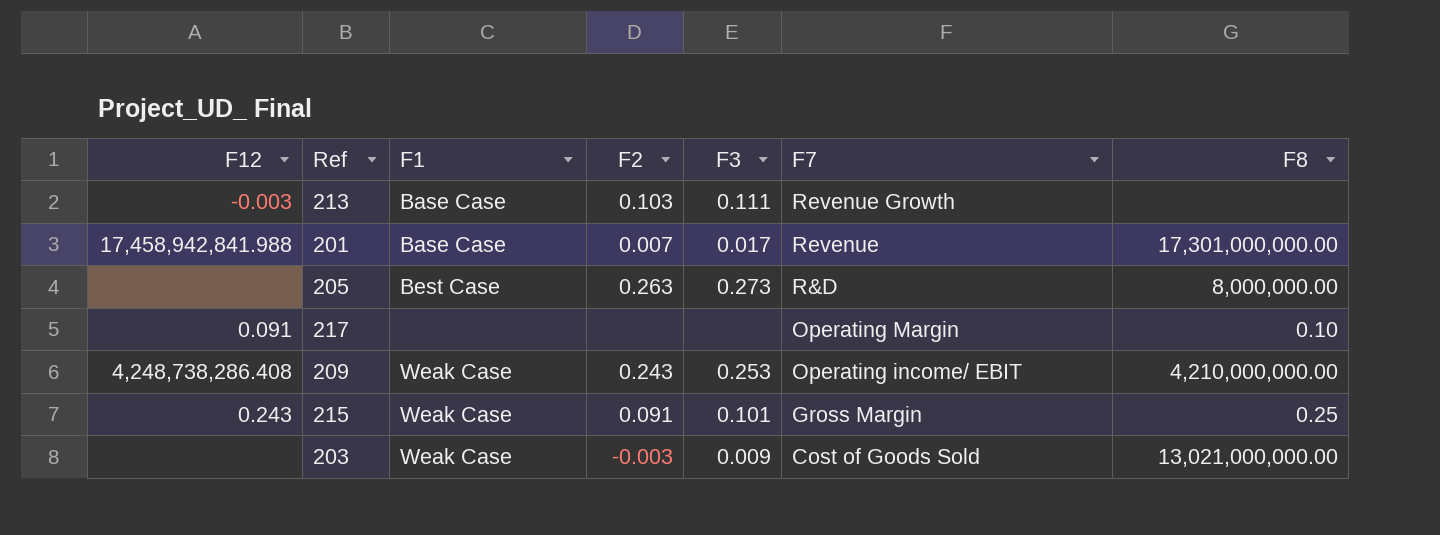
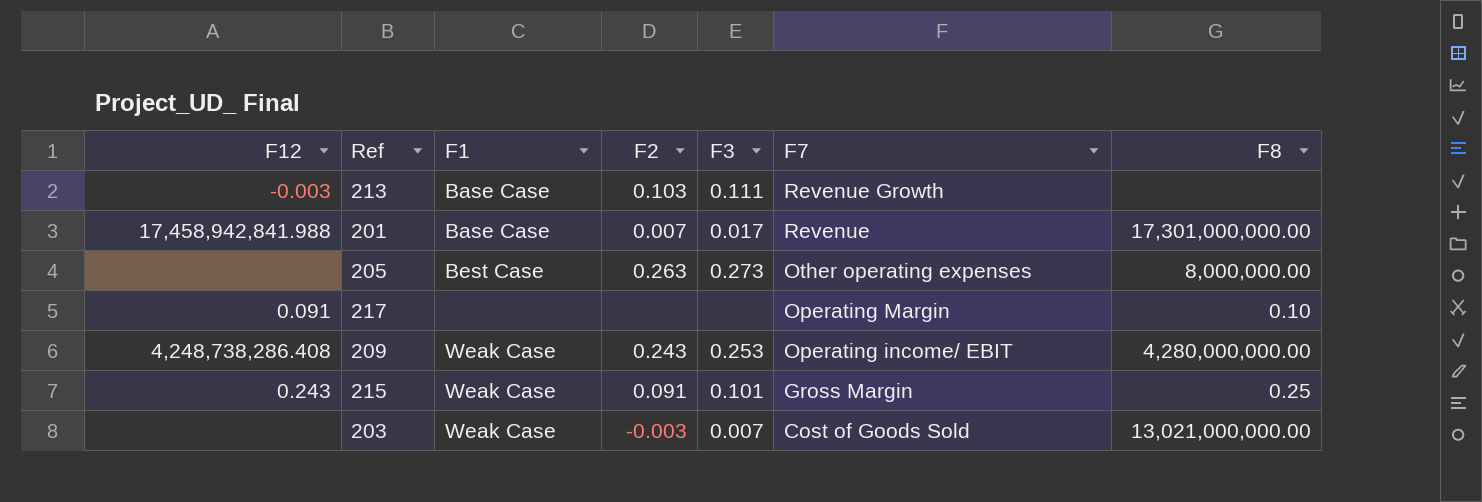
205 | F7: R&D -> Other operating expenses
209 | F8: 4,210,000,000.00 -> 4,280,000,000.00
203 | F3: 0.009 -> 0.007

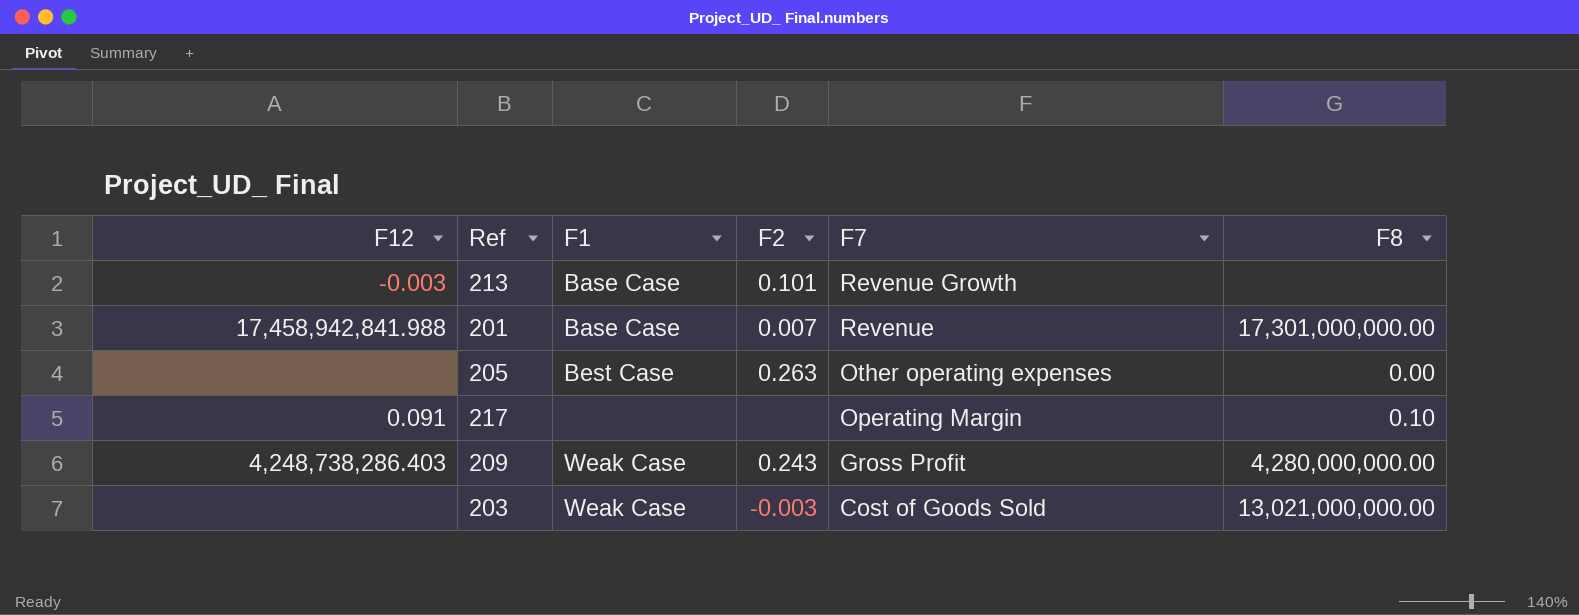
column F3 | position: 5 -> none
row 215: 0.243 | Weak Case | 0.091 | 0.101 | Gross Margin | 0.25 -> none
213 | F2: 0.103 -> 0.101
205 | F8: 8,000,000.00 -> 0.00
209 | F12: 4,248,738,286.408 -> 4,248,738,286.403
209 | F7: Operating income/ EBIT -> Gross Profit

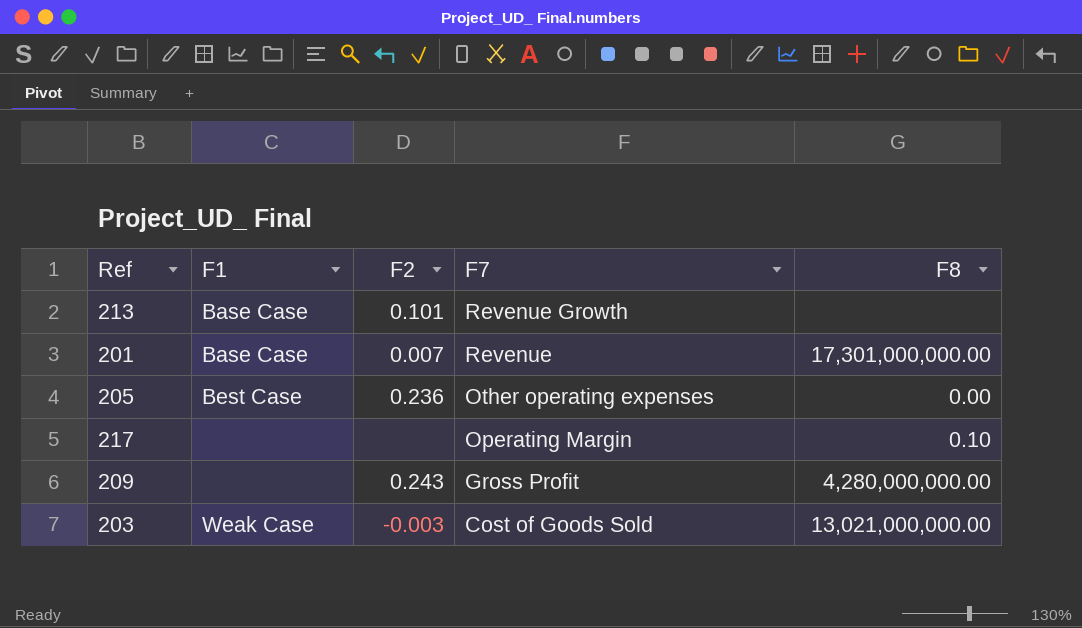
column F12 | position: 1 -> none
205 | F2: 0.263 -> 0.236
209 | F1: Weak Case -> none

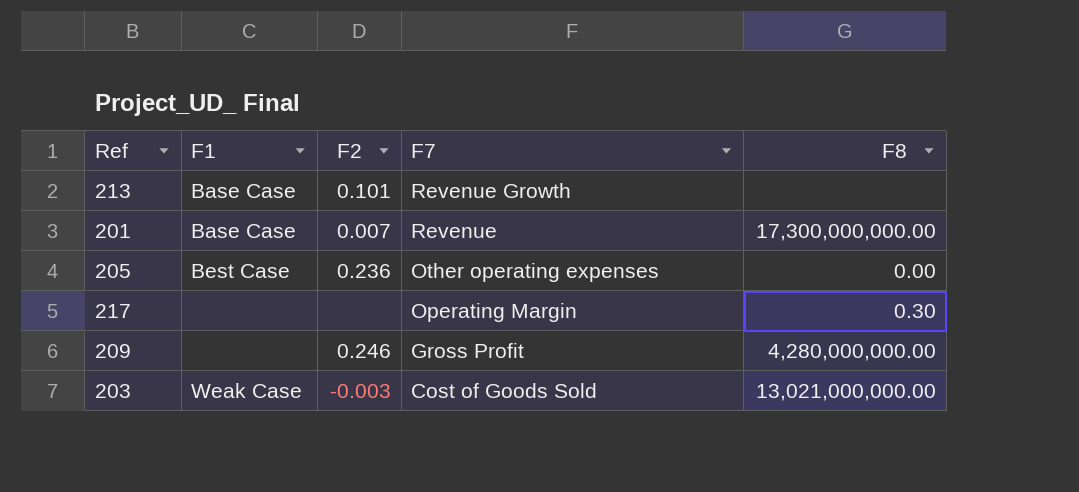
201 | F8: 17,301,000,000.00 -> 17,300,000,000.00
217 | F8: 0.10 -> 0.30
209 | F2: 0.243 -> 0.246

